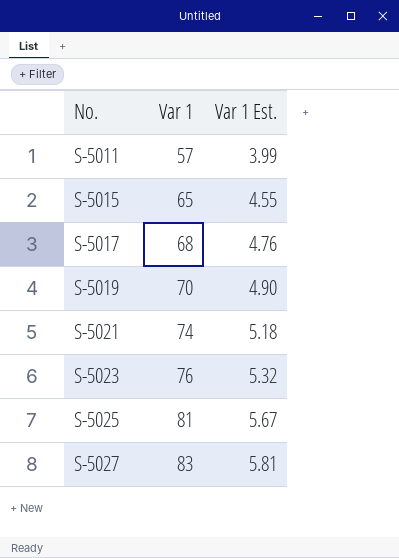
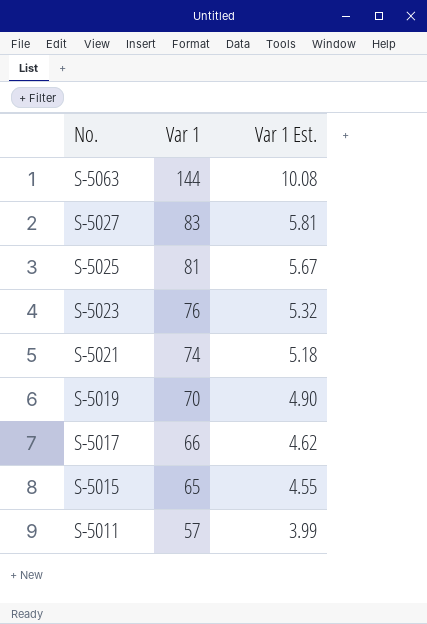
row order: No. ascending -> No. descending
row S-5063: none -> 144 | 10.08
S-5017 | Var 1: 68 -> 66
S-5017 | Var 1 Est.: 4.76 -> 4.62

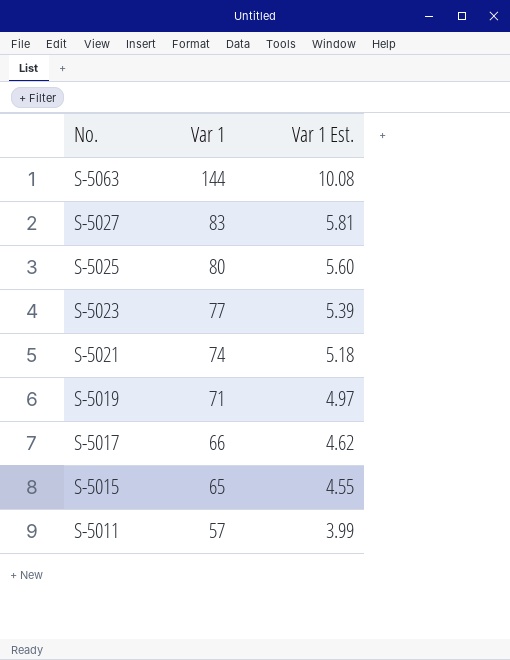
S-5025 | Var 1: 81 -> 80
S-5025 | Var 1 Est.: 5.67 -> 5.60
S-5023 | Var 1: 76 -> 77
S-5023 | Var 1 Est.: 5.32 -> 5.39
S-5019 | Var 1: 70 -> 71
S-5019 | Var 1 Est.: 4.90 -> 4.97

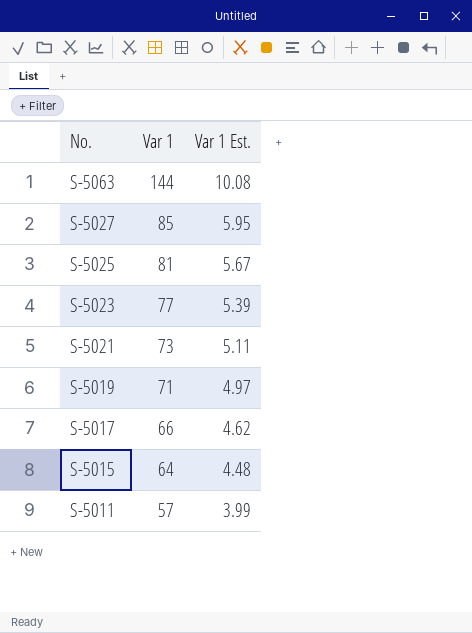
S-5027 | Var 1: 83 -> 85
S-5027 | Var 1 Est.: 5.81 -> 5.95
S-5025 | Var 1: 80 -> 81
S-5025 | Var 1 Est.: 5.60 -> 5.67
S-5021 | Var 1: 74 -> 73
S-5021 | Var 1 Est.: 5.18 -> 5.11
S-5015 | Var 1: 65 -> 64
S-5015 | Var 1 Est.: 4.55 -> 4.48

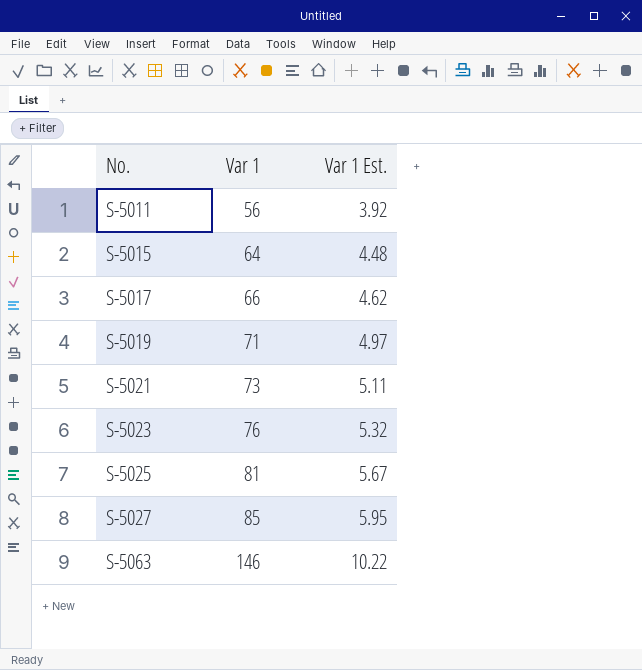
row order: No. descending -> No. ascending
S-5011 | Var 1: 57 -> 56
S-5011 | Var 1 Est.: 3.99 -> 3.92
S-5023 | Var 1: 77 -> 76
S-5023 | Var 1 Est.: 5.39 -> 5.32
S-5063 | Var 1: 144 -> 146
S-5063 | Var 1 Est.: 10.08 -> 10.22

